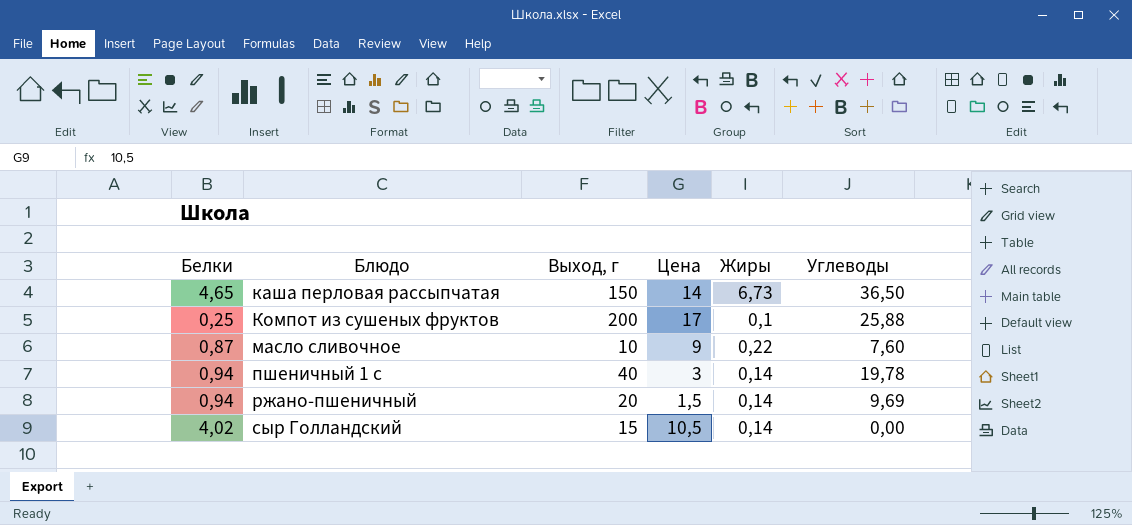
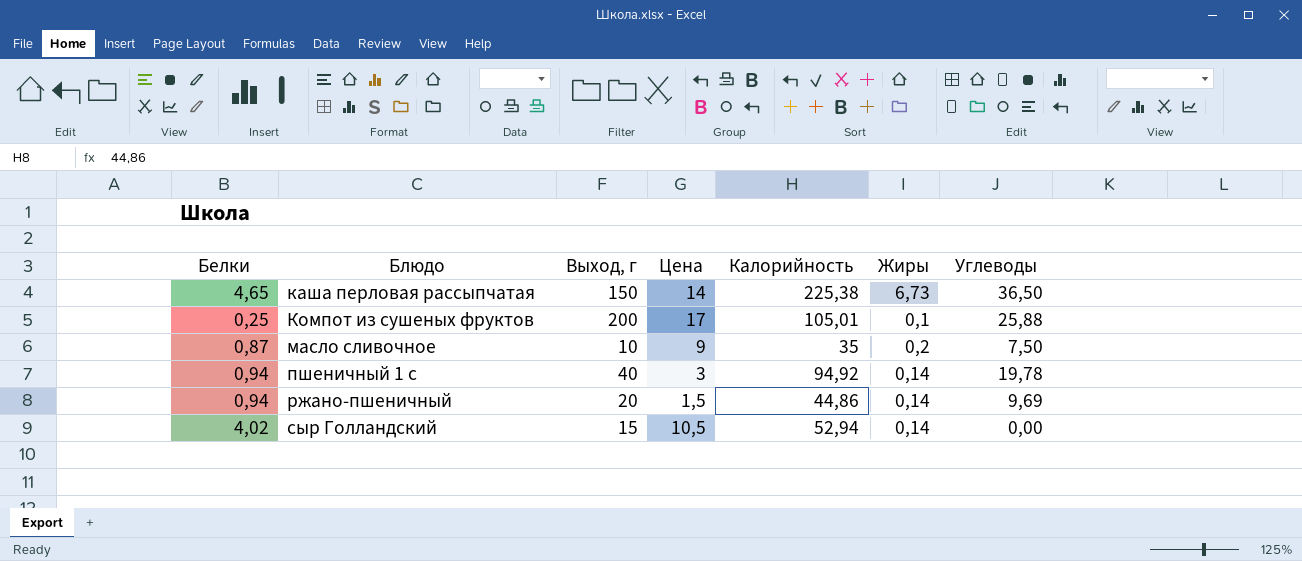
column Калорийность | position: none -> 5
масло сливочное | Жиры: 0,22 -> 0,2
масло сливочное | Углеводы: 7,60 -> 7,50

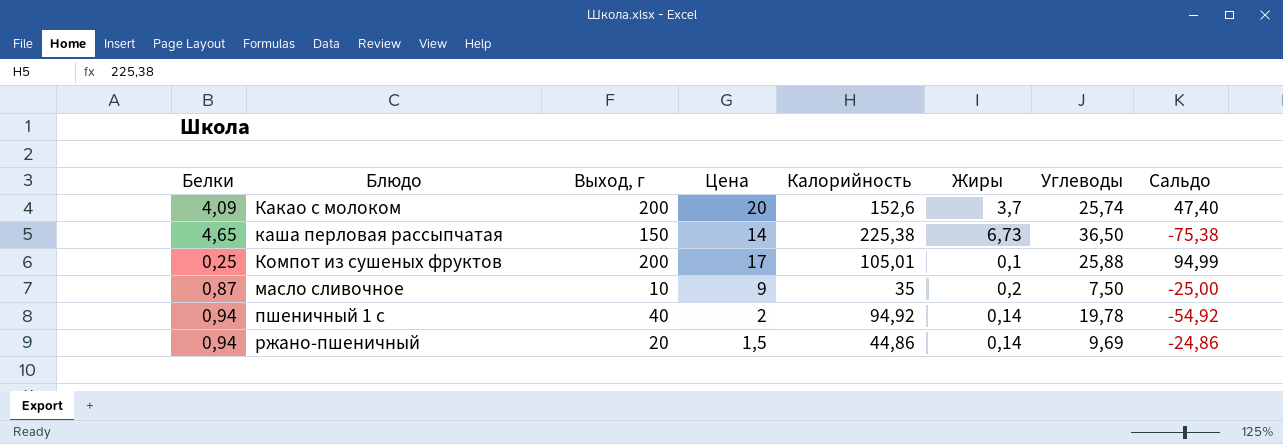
column Сальдо | formula: none -> [Выход, г] - [Калорийность]
row сыр Голландский: 4,02 | 15 | 10,5 | 52,94 | 0,14 | 0,00 -> none
row Какао с молоком: none -> 4,09 | 200 | 20 | 152,6 | 3,7 | 25,74 | 47,40
пшеничный 1 с | Цена: 3 -> 2

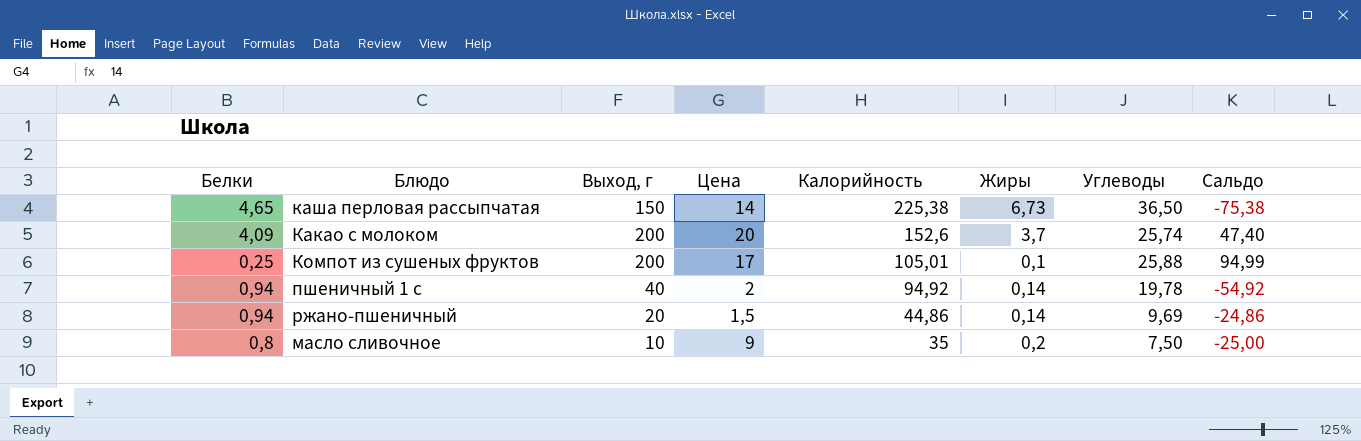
row order: Блюдо ascending -> Калорийность descending
масло сливочное | Белки: 0,87 -> 0,8

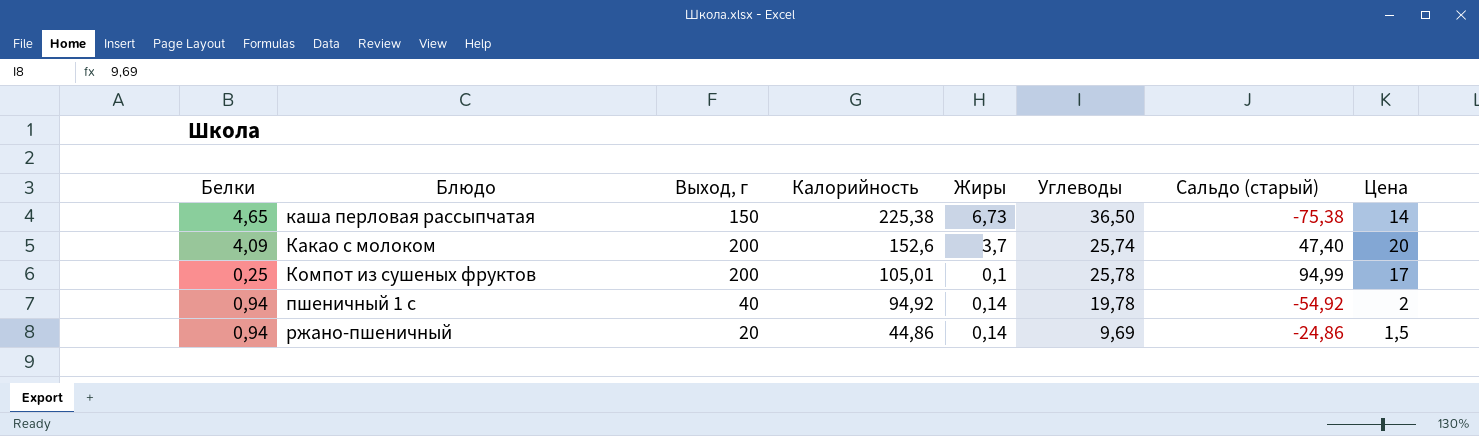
column name: Сальдо -> Сальдо (старый)
column Цена | position: 4 -> 8
row масло сливочное: 0,8 | 10 | 9 | 35 | 0,2 | 7,50 | -25,00 -> none
Компот из сушеных фруктов | Углеводы: 25,88 -> 25,78

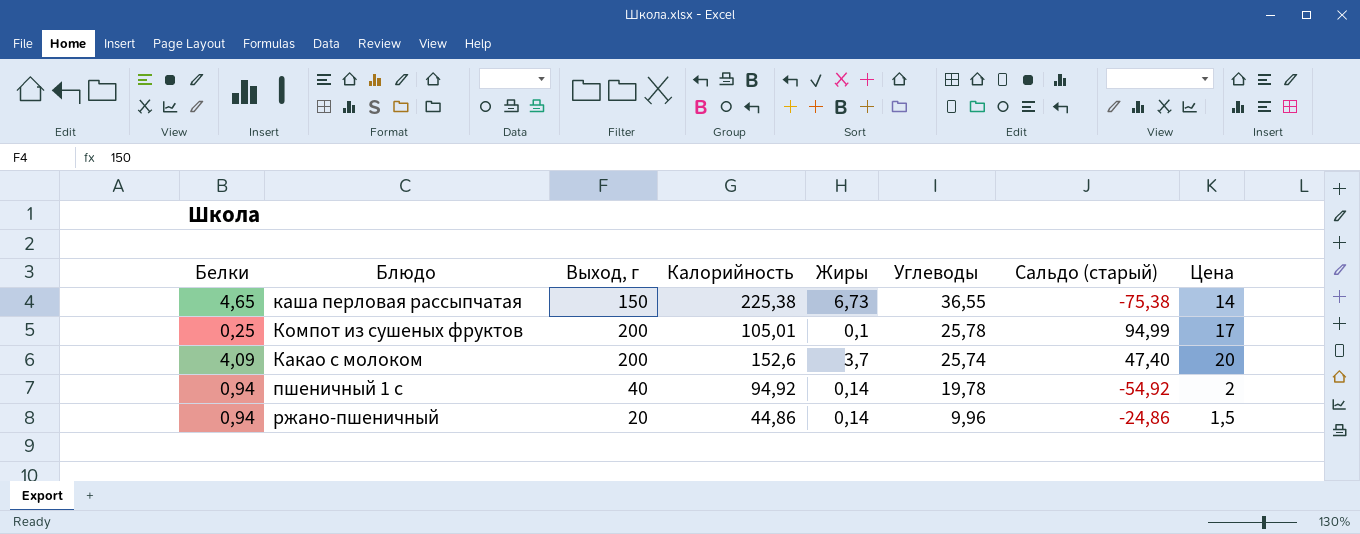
row order: Калорийность descending -> Углеводы descending
каша перловая рассыпчатая | Углеводы: 36,50 -> 36,55
ржано-пшеничный | Углеводы: 9,69 -> 9,96

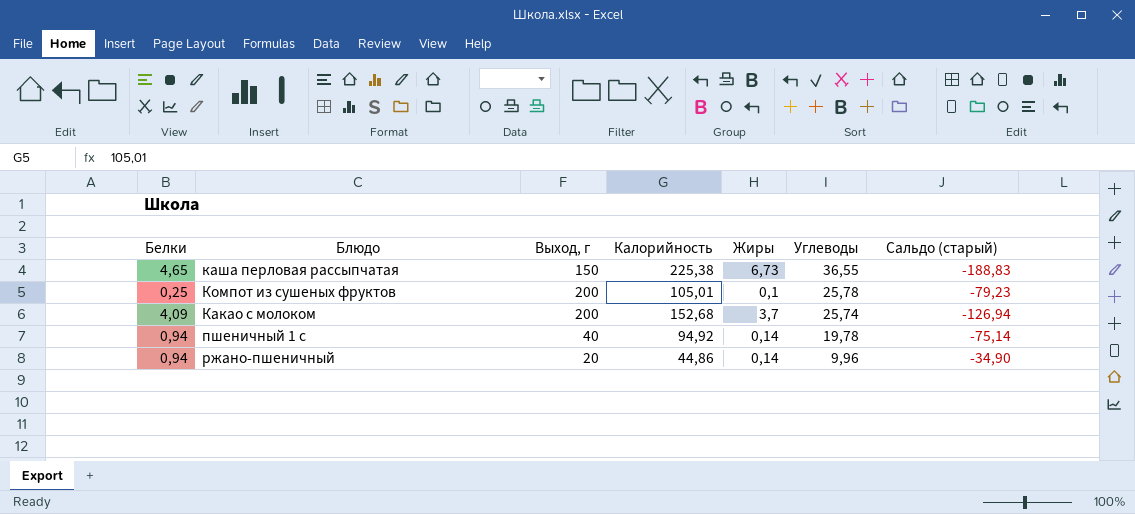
column Цена | position: 8 -> none
column Сальдо (старый) | formula: [Выход, г] - [Калорийность] -> [Углеводы] - [Калорийность]
Какао с молоком | Калорийность: 152,6 -> 152,68

